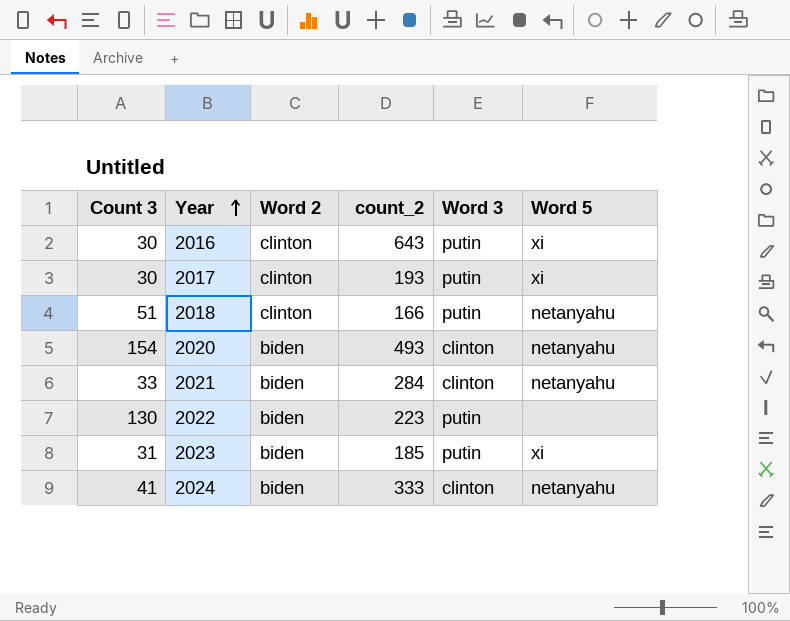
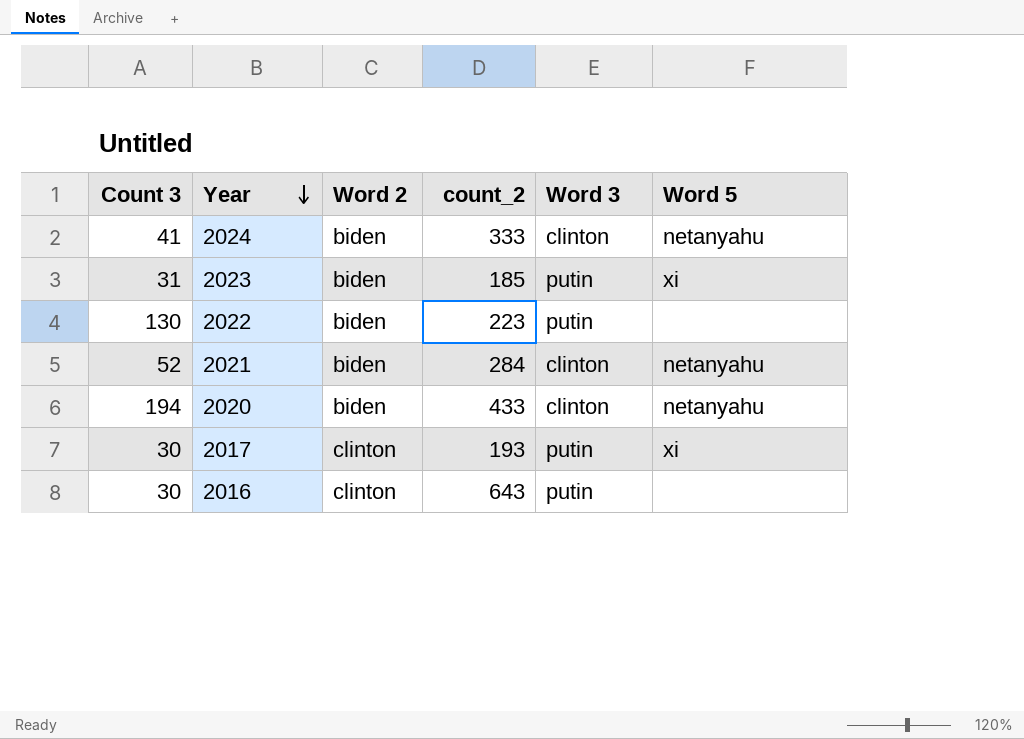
row order: Year ascending -> Year descending
row 2018: 51 | clinton | 166 | putin | netanyahu -> none
2021 | Count 3: 33 -> 52
2020 | Count 3: 154 -> 194
2020 | count_2: 493 -> 433
2016 | Word 5: xi -> none

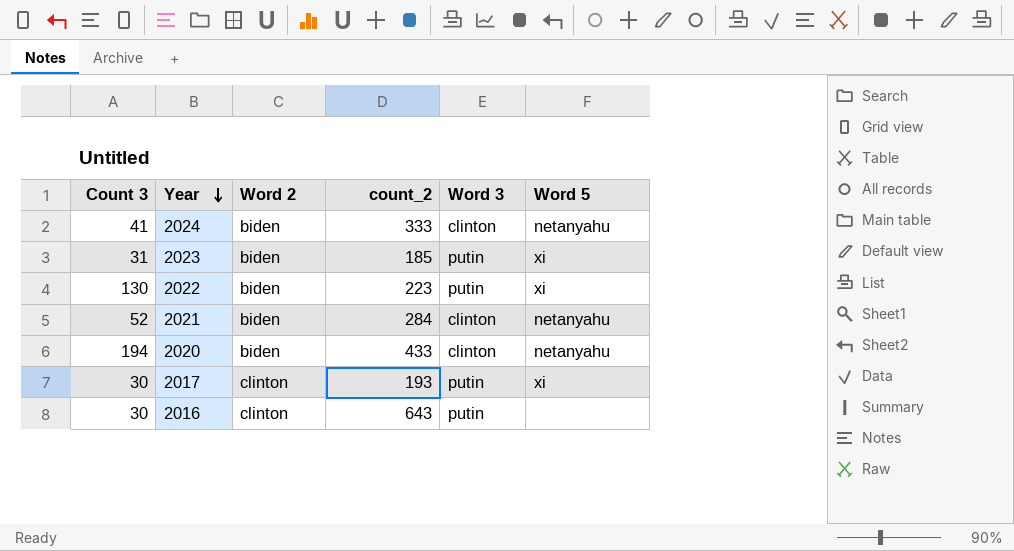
2022 | Word 5: none -> xi

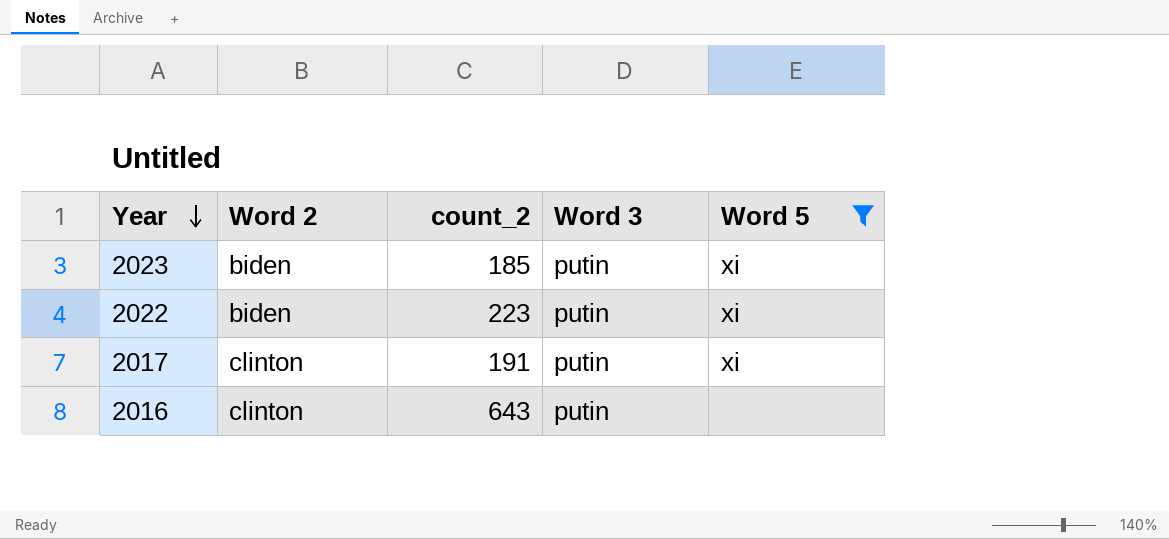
filter: none -> Word 5 != netanyahu
column Count 3 | position: 1 -> none
2017 | count_2: 193 -> 191

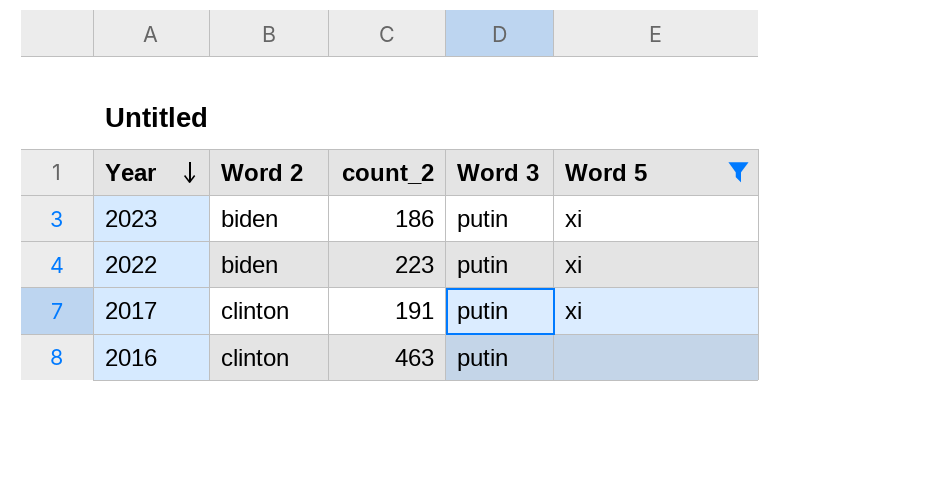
2023 | count_2: 185 -> 186
2016 | count_2: 643 -> 463

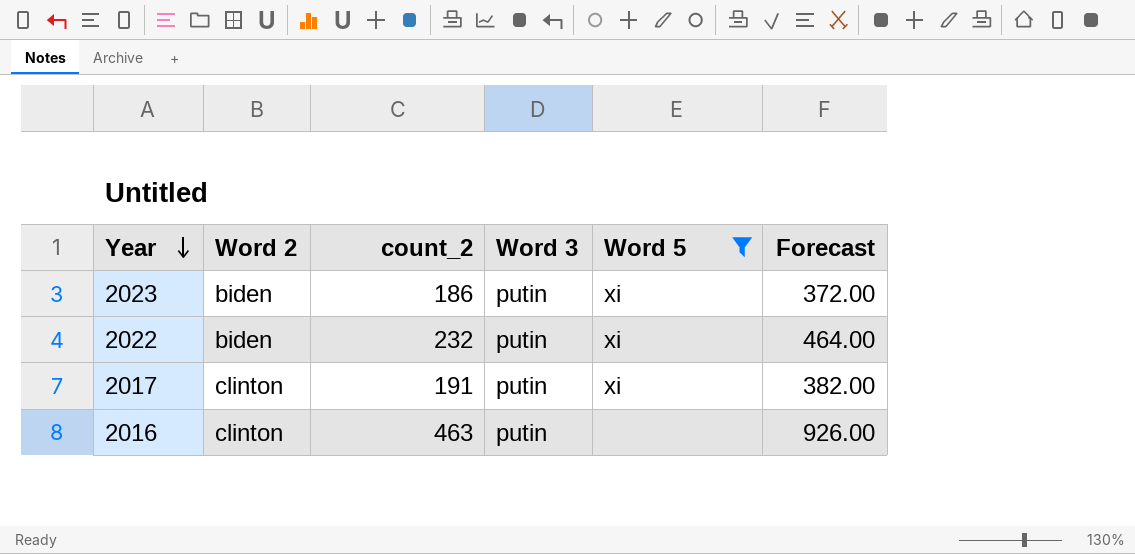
column Forecast | formula: none -> [count_2] * 2
2022 | count_2: 223 -> 232

